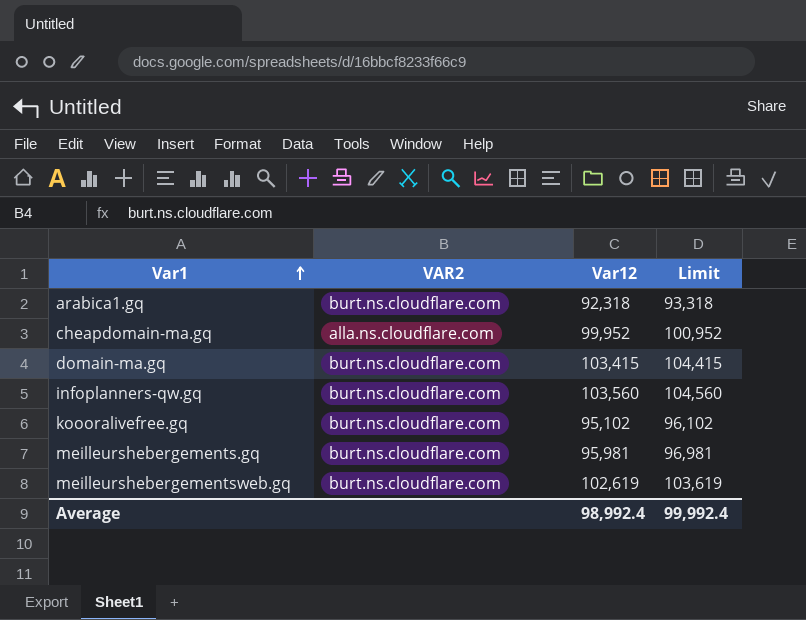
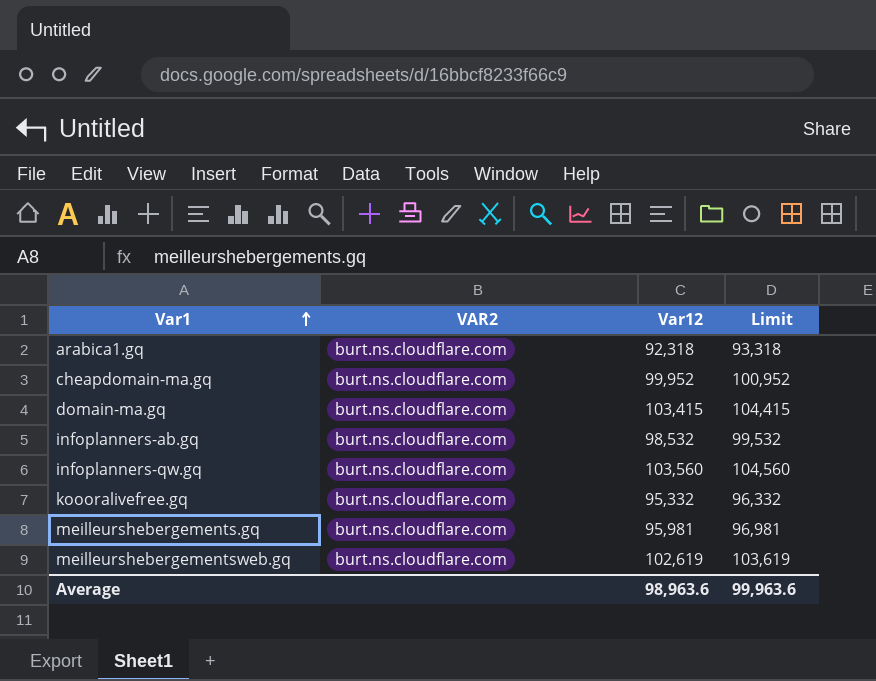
cheapdomain-ma.gq | VAR2: alla.ns.cloudflare.com -> burt.ns.cloudflare.com
row infoplanners-ab.gq: none -> burt.ns.cloudflare.com | 98,532 | 99,532
koooralivefree.gq | Var12: 95,102 -> 95,332
koooralivefree.gq | Limit: 96,102 -> 96,332
Average | Var12: 98,992.4 -> 98,963.6
Average | Limit: 99,992.4 -> 99,963.6

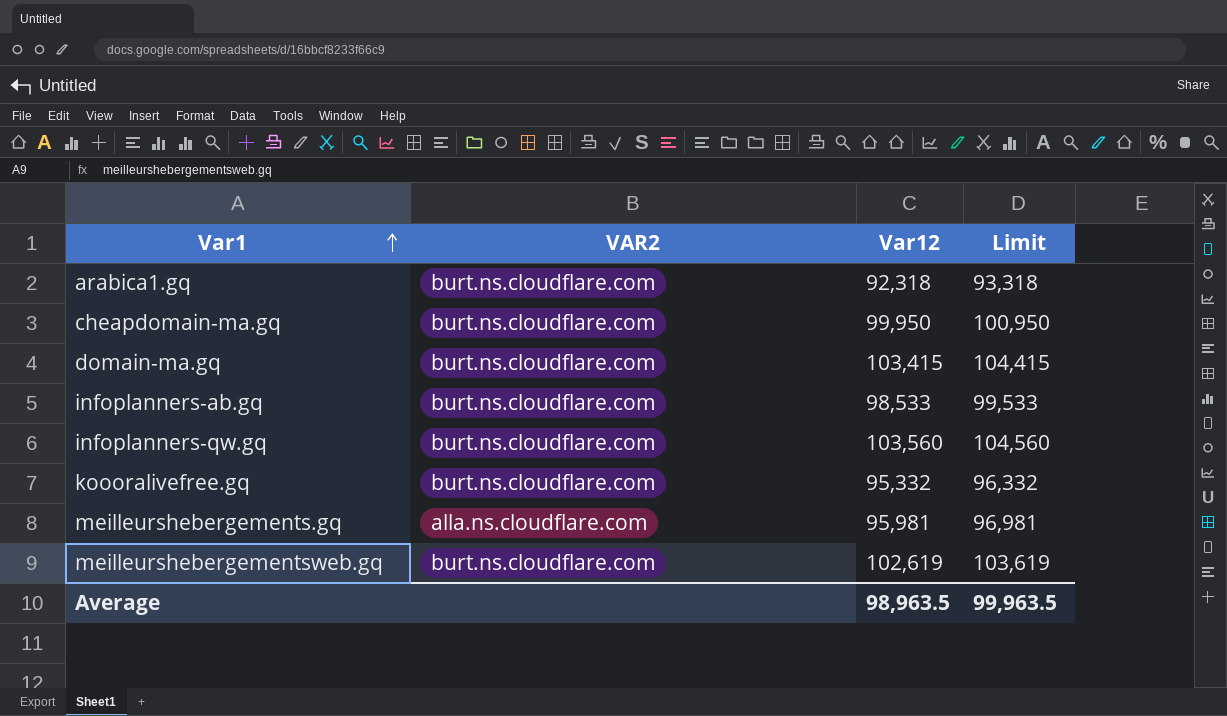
cheapdomain-ma.gq | Var12: 99,952 -> 99,950
cheapdomain-ma.gq | Limit: 100,952 -> 100,950
infoplanners-ab.gq | Var12: 98,532 -> 98,533
infoplanners-ab.gq | Limit: 99,532 -> 99,533
meilleurshebergements.gq | VAR2: burt.ns.cloudflare.com -> alla.ns.cloudflare.com
Average | Var12: 98,963.6 -> 98,963.5
Average | Limit: 99,963.6 -> 99,963.5

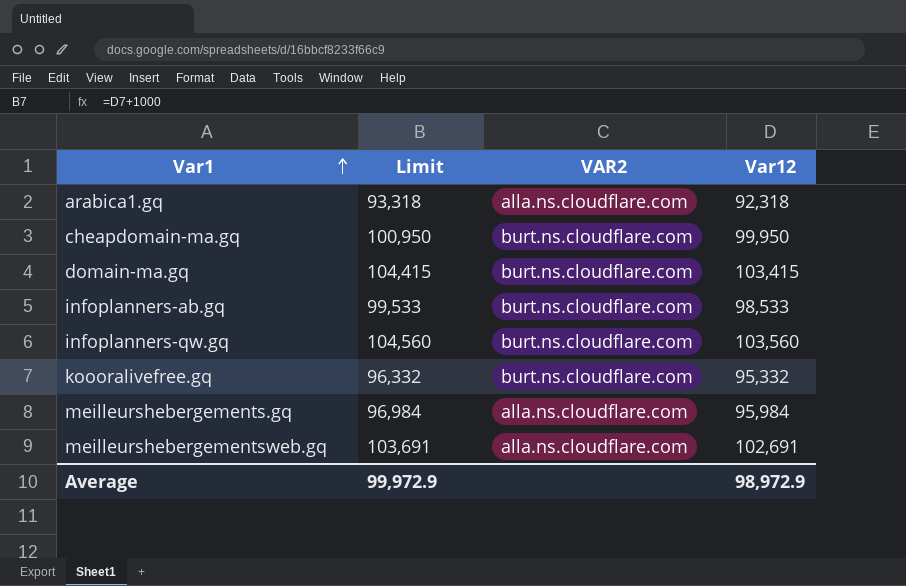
column Limit | position: 4 -> 2
arabica1.gq | VAR2: burt.ns.cloudflare.com -> alla.ns.cloudflare.com
meilleurshebergements.gq | Limit: 96,981 -> 96,984
meilleurshebergements.gq | Var12: 95,981 -> 95,984
meilleurshebergementsweb.gq | Limit: 103,619 -> 103,691
meilleurshebergementsweb.gq | VAR2: burt.ns.cloudflare.com -> alla.ns.cloudflare.com
meilleurshebergementsweb.gq | Var12: 102,619 -> 102,691
Average | Limit: 99,963.5 -> 99,972.9
Average | Var12: 98,963.5 -> 98,972.9

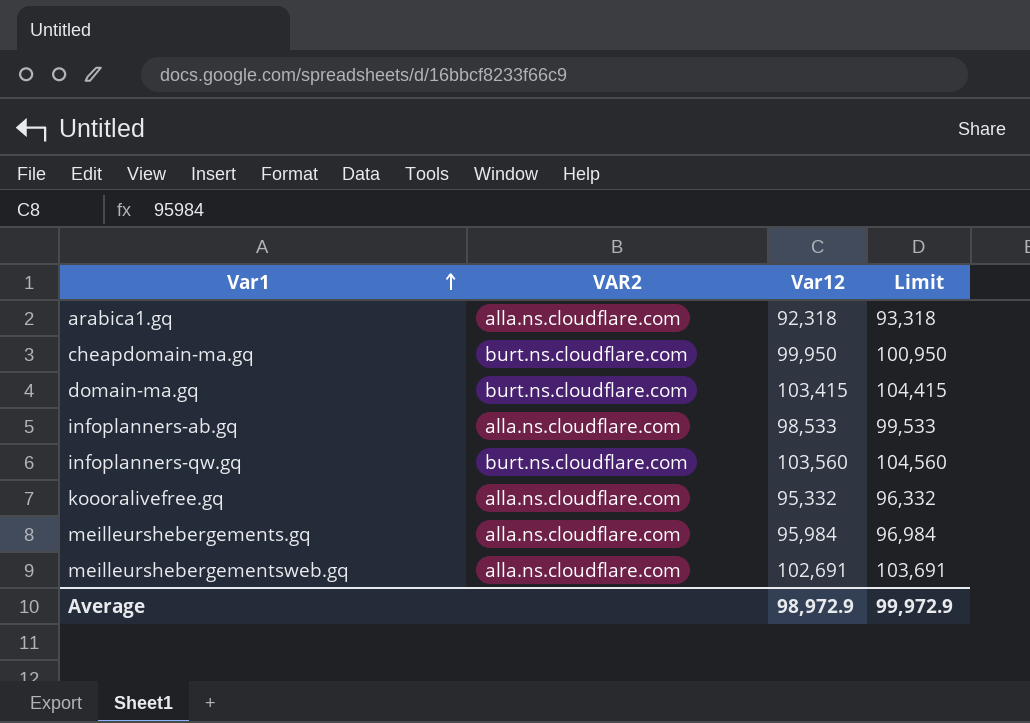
column Limit | position: 2 -> 4
infoplanners-ab.gq | VAR2: burt.ns.cloudflare.com -> alla.ns.cloudflare.com
koooralivefree.gq | VAR2: burt.ns.cloudflare.com -> alla.ns.cloudflare.com

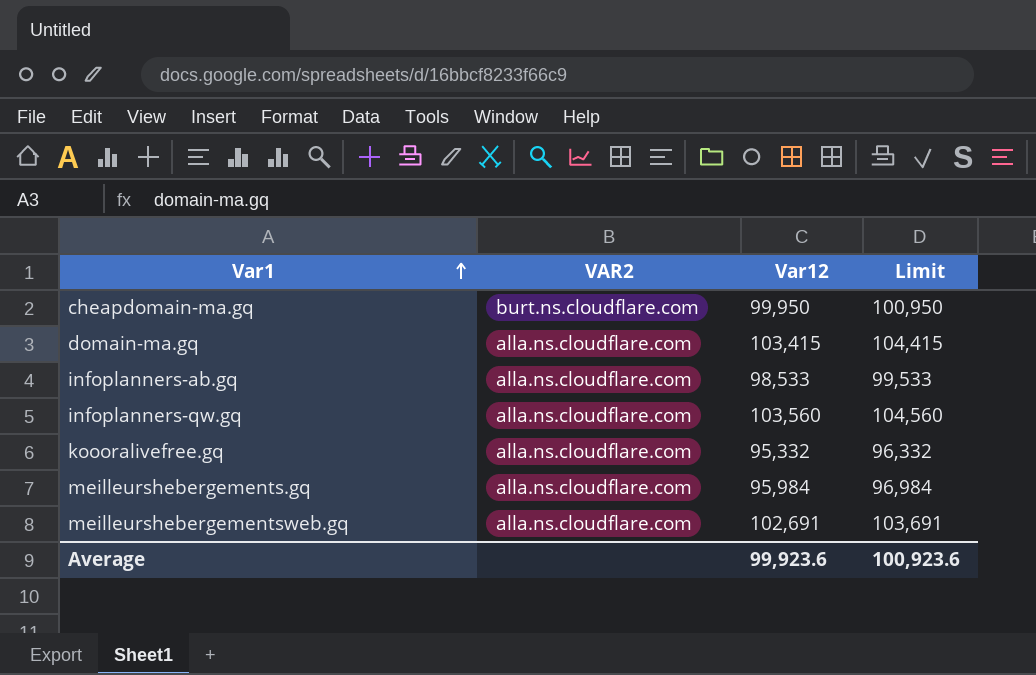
row arabica1.gq: alla.ns.cloudflare.com | 92,318 | 93,318 -> none
domain-ma.gq | VAR2: burt.ns.cloudflare.com -> alla.ns.cloudflare.com
infoplanners-qw.gq | VAR2: burt.ns.cloudflare.com -> alla.ns.cloudflare.com
Average | Var12: 98,972.9 -> 99,923.6
Average | Limit: 99,972.9 -> 100,923.6

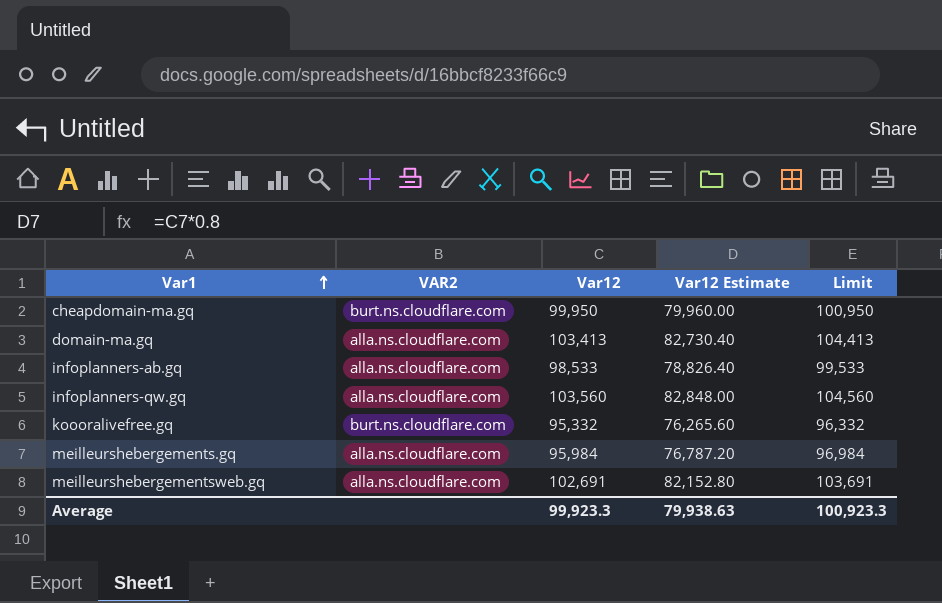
column Var12 Estimate | formula: none -> [Var12] * 0.8
domain-ma.gq | Var12: 103,415 -> 103,413
domain-ma.gq | Limit: 104,415 -> 104,413
koooralivefree.gq | VAR2: alla.ns.cloudflare.com -> burt.ns.cloudflare.com
Average | Var12: 99,923.6 -> 99,923.3
Average | Limit: 100,923.6 -> 100,923.3

